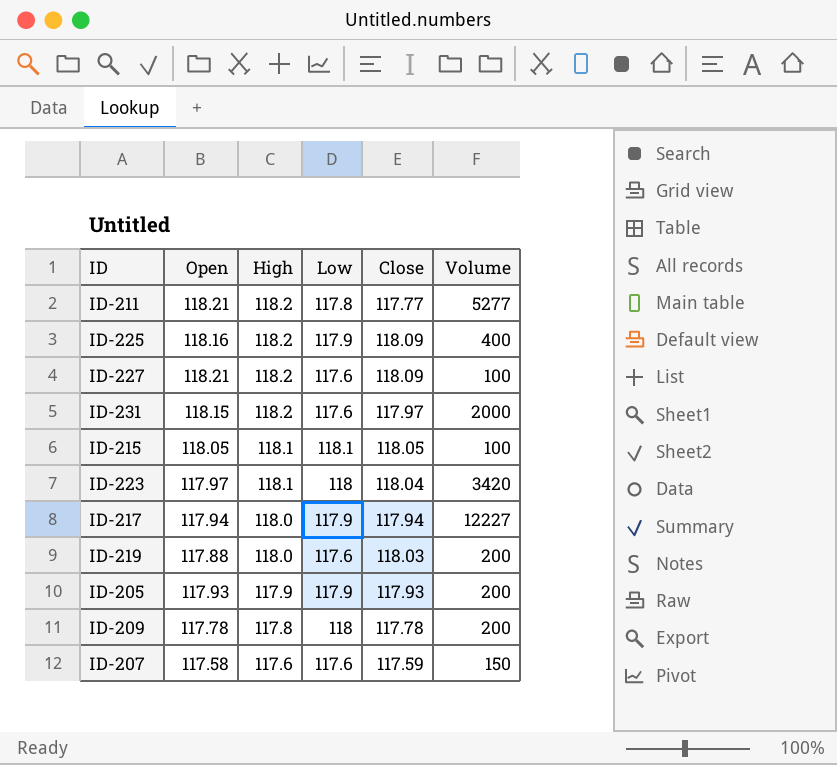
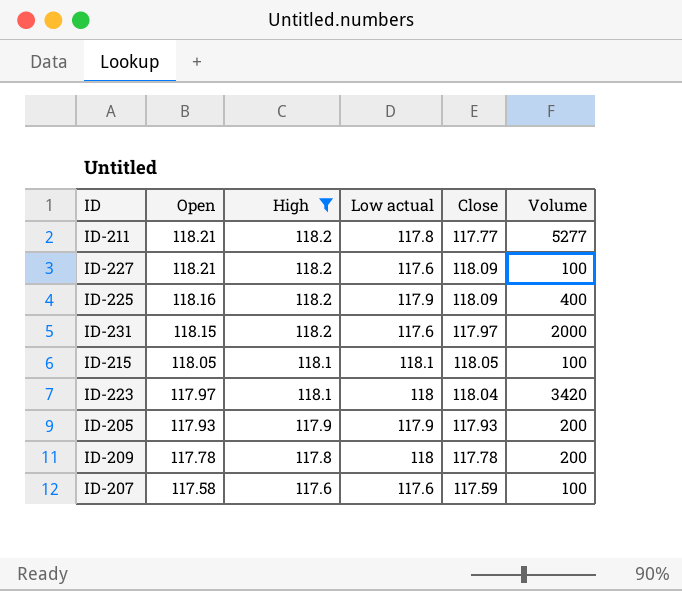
filter: none -> High != 118.0
row order: High descending -> Open descending
column name: Low -> Low actual
ID-207 | Volume: 150 -> 100

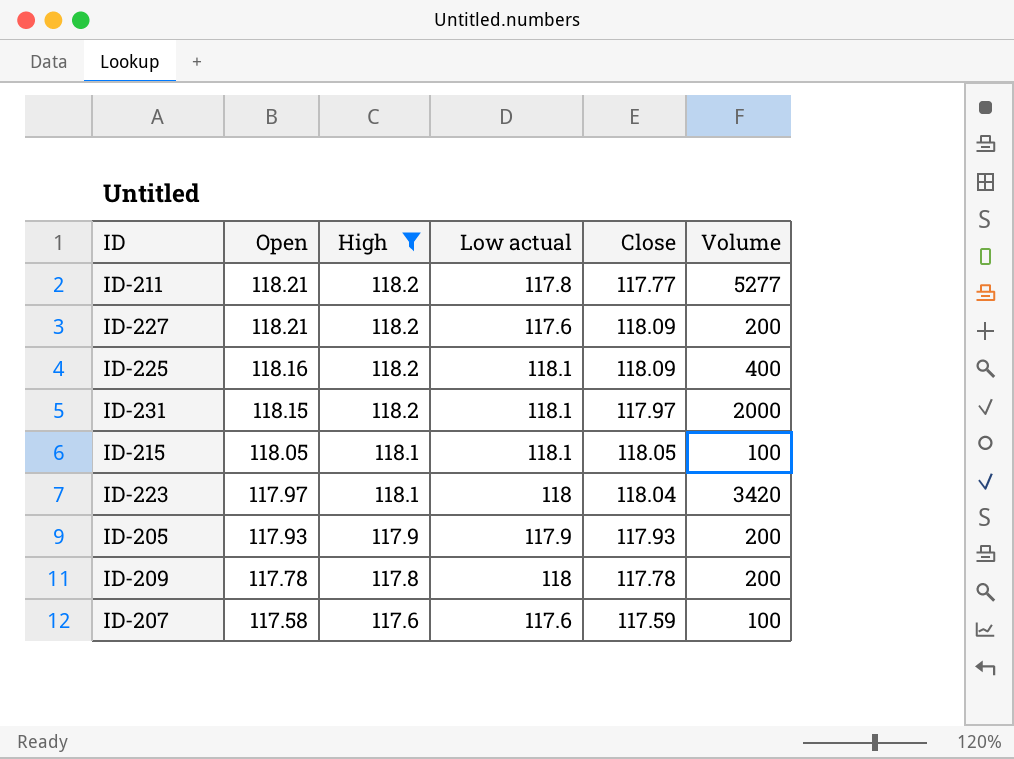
ID-227 | Volume: 100 -> 200
ID-225 | Low actual: 117.9 -> 118.1
ID-231 | Low actual: 117.6 -> 118.1

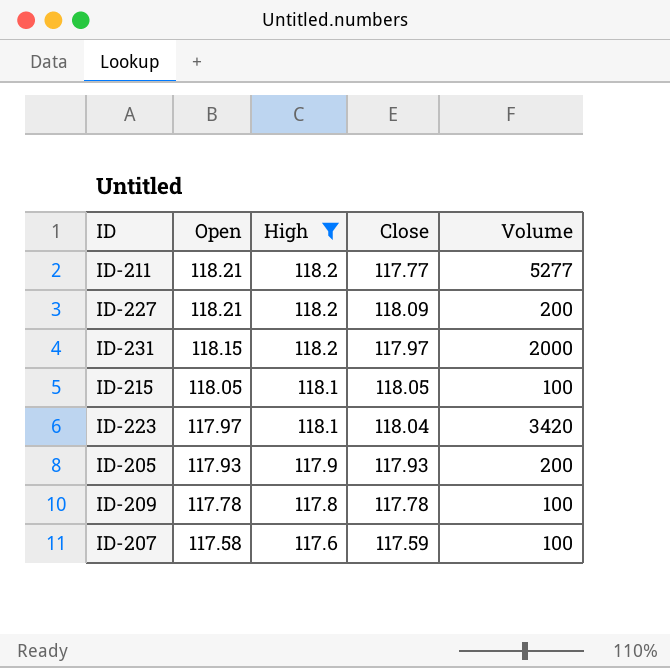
column Low actual | position: 4 -> none
row ID-225: 118.16 | 118.2 | 118.1 | 118.09 | 400 -> none
ID-209 | Volume: 200 -> 100

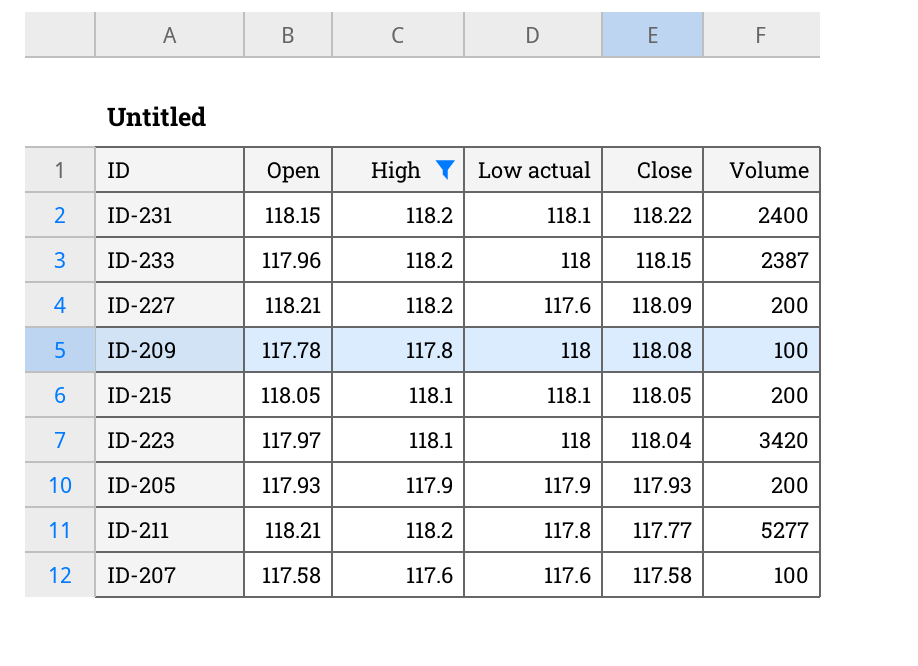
row order: Open descending -> Close descending
column Low actual | position: none -> 4
ID-231 | Close: 117.97 -> 118.22
ID-231 | Volume: 2000 -> 2400
row ID-233: none -> 117.96 | 118.2 | 118 | 118.15 | 2387
ID-209 | Close: 117.78 -> 118.08
ID-215 | Volume: 100 -> 200
ID-207 | Close: 117.59 -> 117.58

